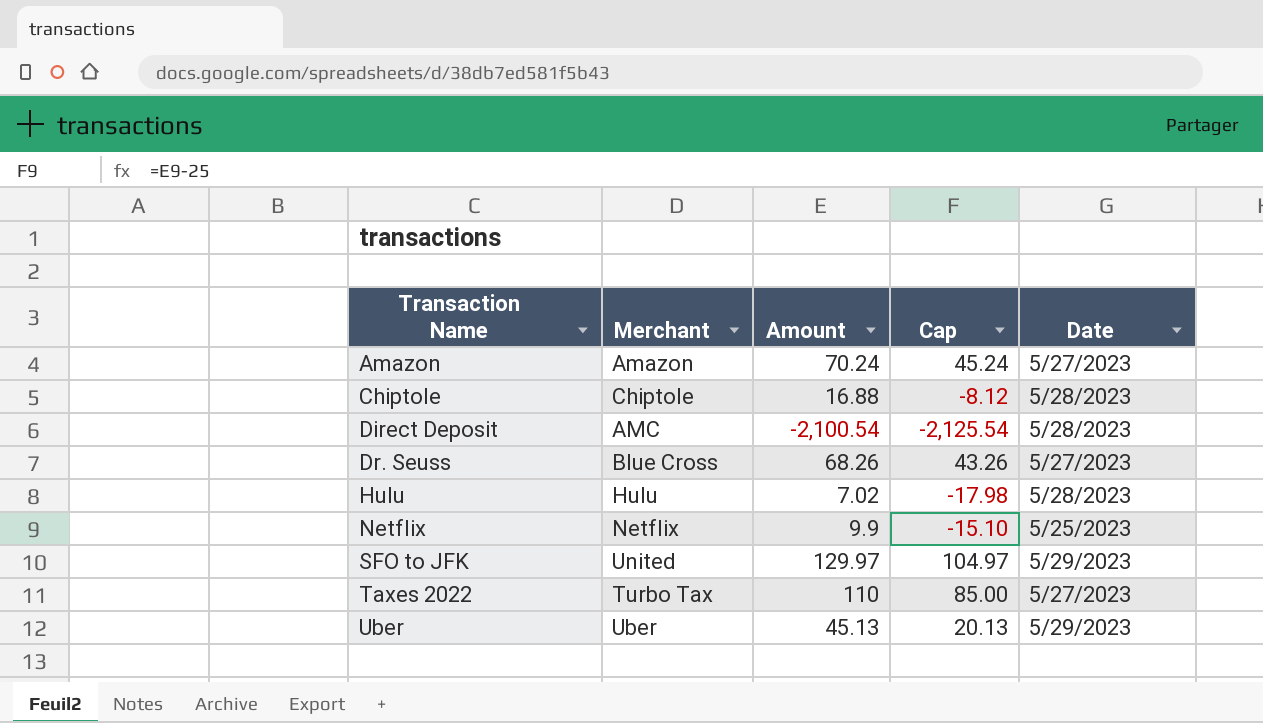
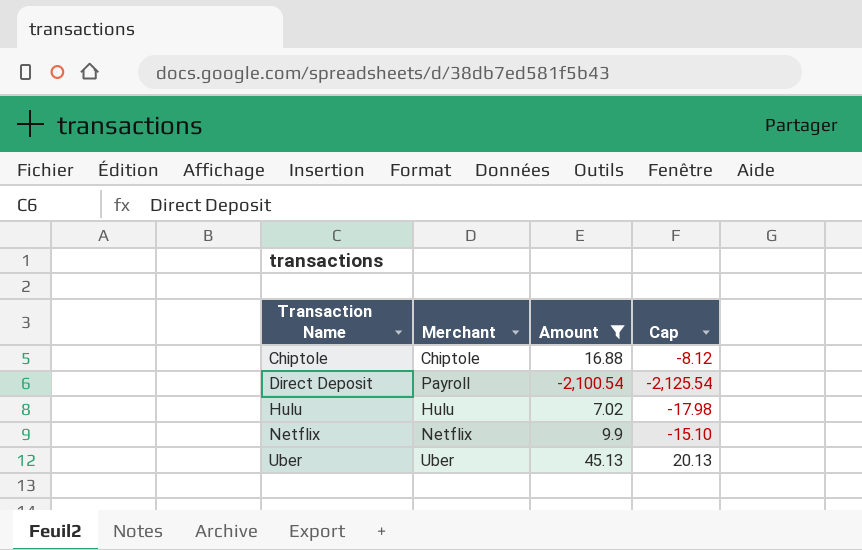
filter: none -> Amount <= 45.13
column Date | position: 5 -> none
Direct Deposit | Merchant: AMC -> Payroll

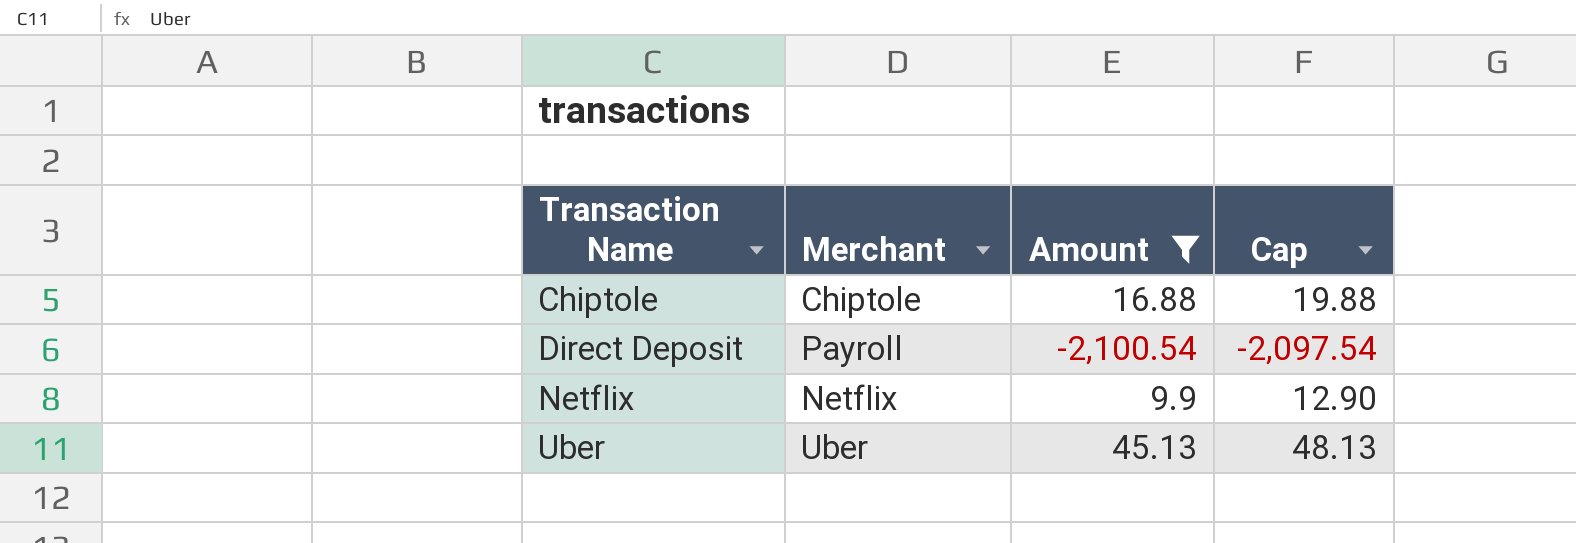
column Cap | formula: [Amount] - 25 -> [Amount] + 3
row Hulu: Hulu | 7.02 | -17.98 -> none

